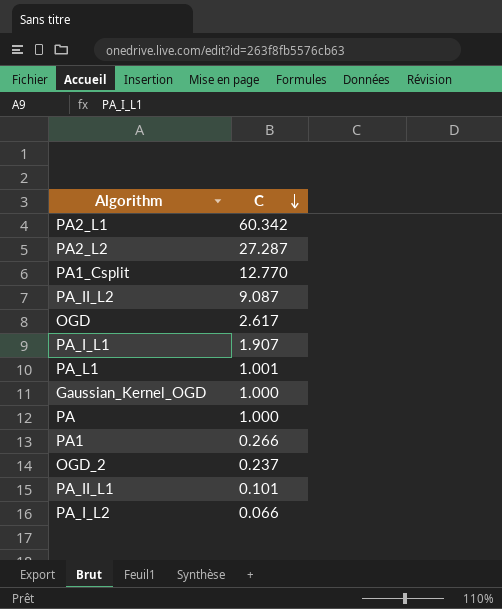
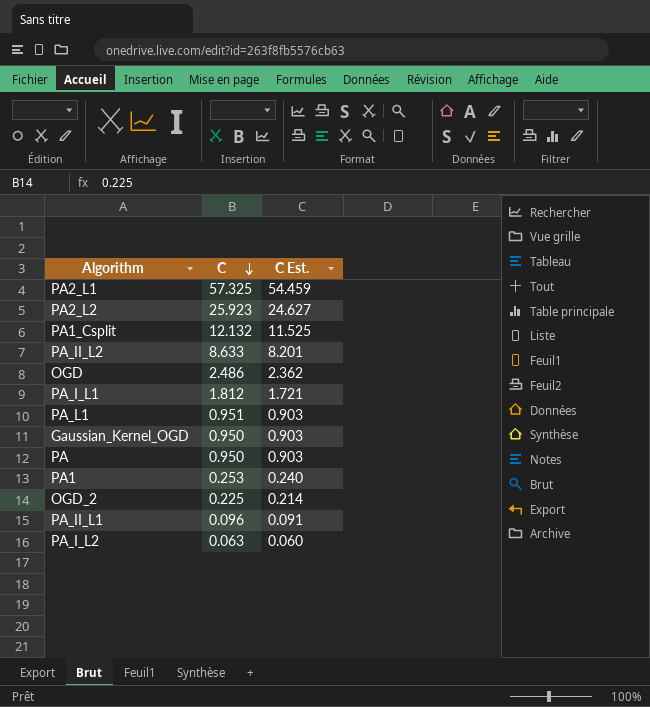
column C Est. | formula: none -> [C] * 0.95
PA2_L1 | C: 60.342 -> 57.325
PA2_L2 | C: 27.287 -> 25.923
PA1_Csplit | C: 12.770 -> 12.132
PA_II_L2 | C: 9.087 -> 8.633
OGD | C: 2.617 -> 2.486
PA_I_L1 | C: 1.907 -> 1.812
PA_L1 | C: 1.001 -> 0.951
Gaussian_Kernel_OGD | C: 1.000 -> 0.950
PA | C: 1.000 -> 0.950
PA1 | C: 0.266 -> 0.253
OGD_2 | C: 0.237 -> 0.225
PA_II_L1 | C: 0.101 -> 0.096
PA_I_L2 | C: 0.066 -> 0.063

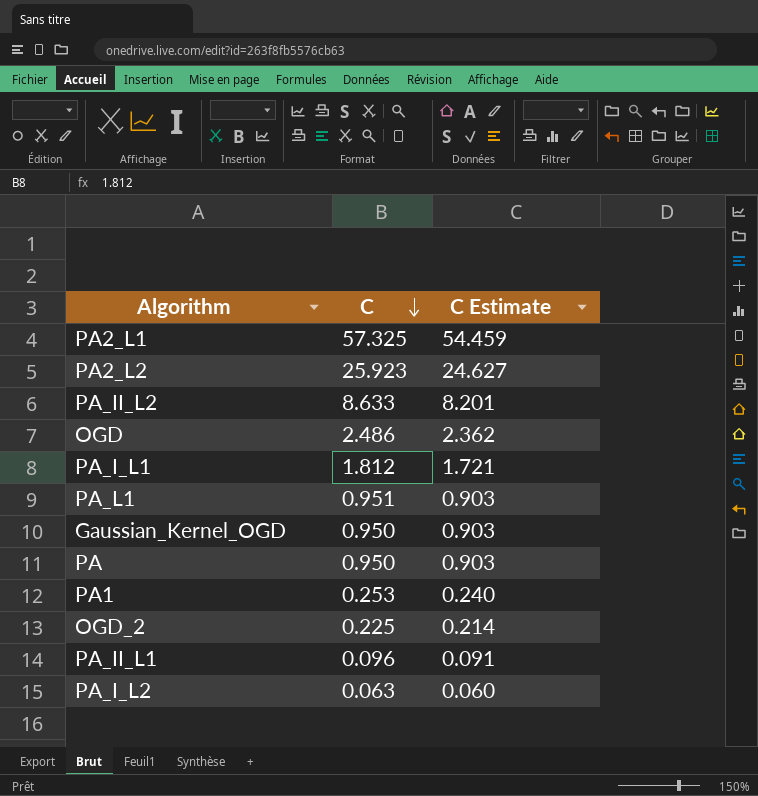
column name: C Est. -> C Estimate
row PA1_Csplit: 12.132 | 11.525 -> none

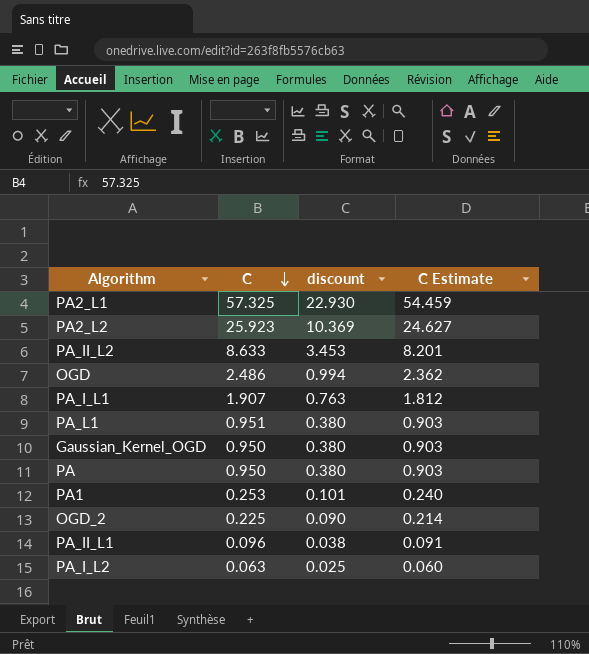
column discount | formula: none -> [C] * 0.4
PA_I_L1 | C: 1.812 -> 1.907
PA_I_L1 | C Estimate: 1.721 -> 1.812

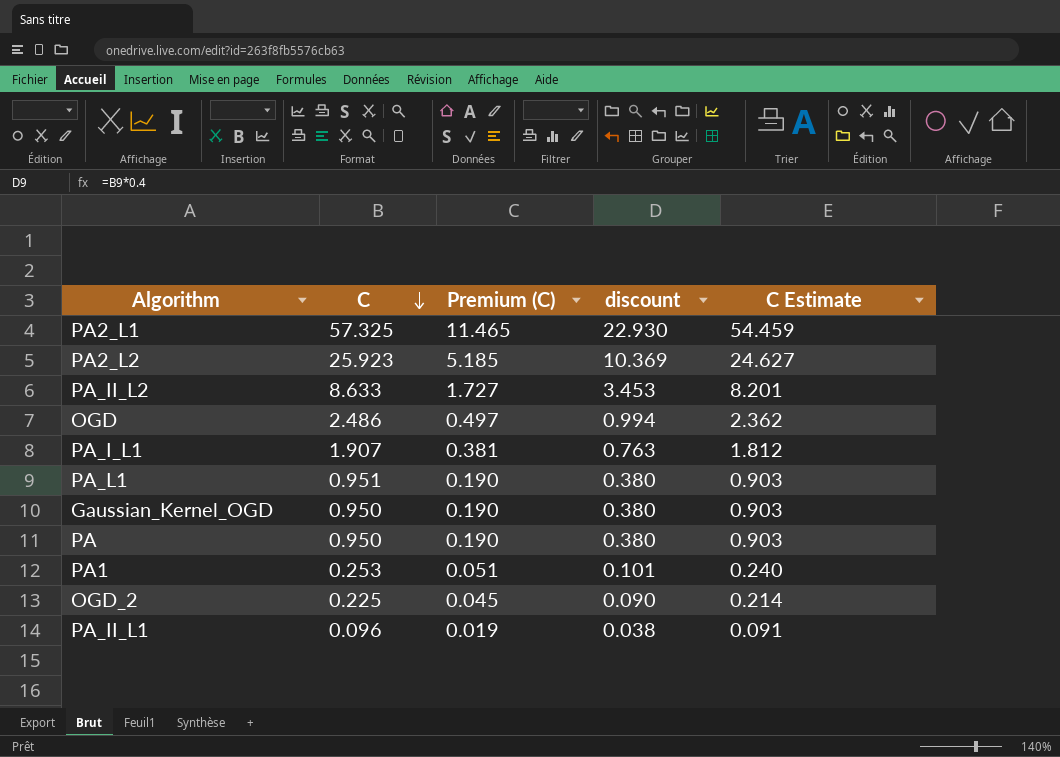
column Premium (C) | formula: none -> [C] * 0.2
row PA_I_L2: 0.063 | 0.025 | 0.060 -> none

